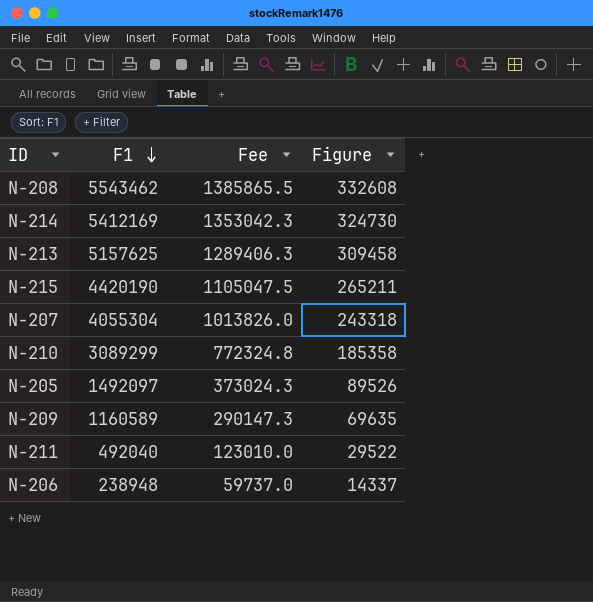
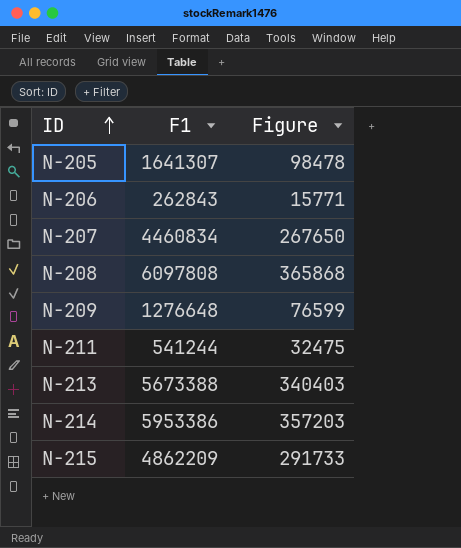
row order: F1 descending -> ID ascending
column Fee | formula: [F1] * 0.25 -> none
row N-210: 3089299 | 772324.8 | 185358 -> none
N-205 | F1: 1492097 -> 1641307
N-205 | Figure: 89526 -> 98478
N-206 | F1: 238948 -> 262843
N-206 | Figure: 14337 -> 15771
N-207 | F1: 4055304 -> 4460834
N-207 | Figure: 243318 -> 267650
N-208 | F1: 5543462 -> 6097808
N-208 | Figure: 332608 -> 365868
N-209 | F1: 1160589 -> 1276648
N-209 | Figure: 69635 -> 76599
N-211 | F1: 492040 -> 541244
N-211 | Figure: 29522 -> 32475
N-213 | F1: 5157625 -> 5673388
N-213 | Figure: 309458 -> 340403
N-214 | F1: 5412169 -> 5953386
N-214 | Figure: 324730 -> 357203
N-215 | F1: 4420190 -> 4862209
N-215 | Figure: 265211 -> 291733

